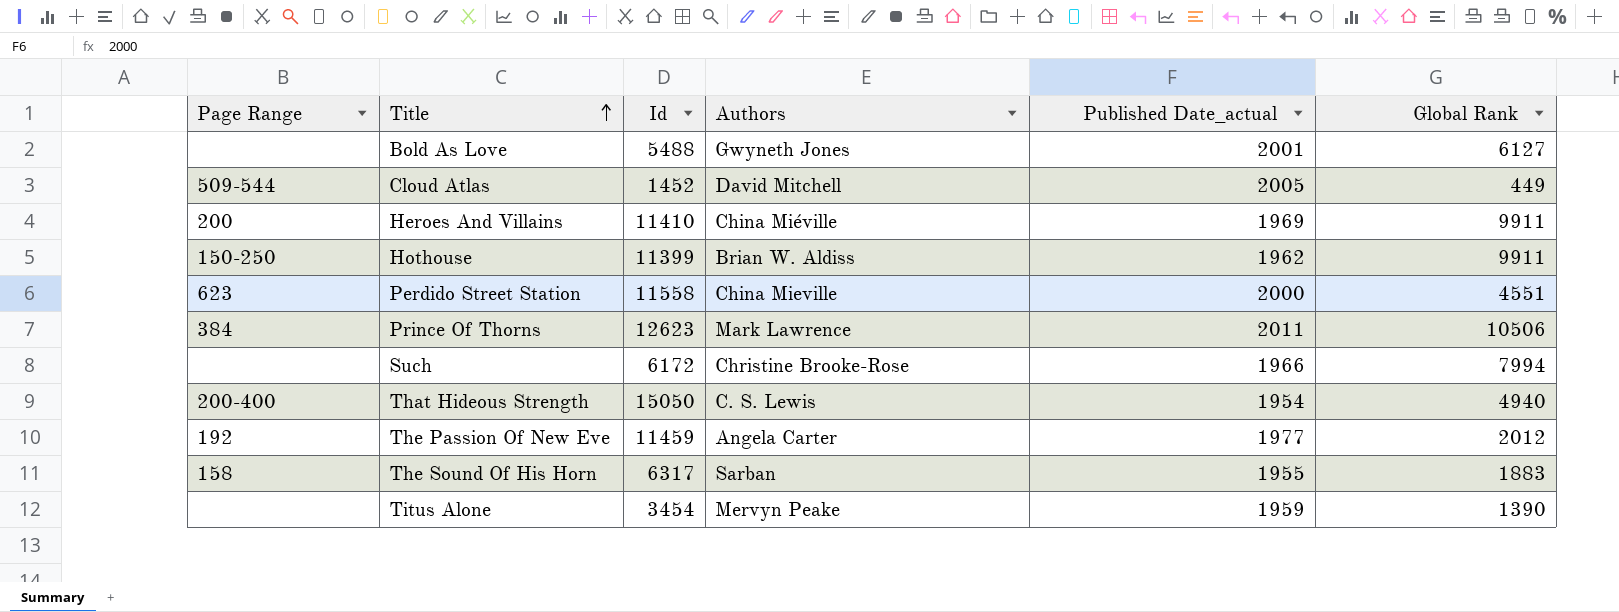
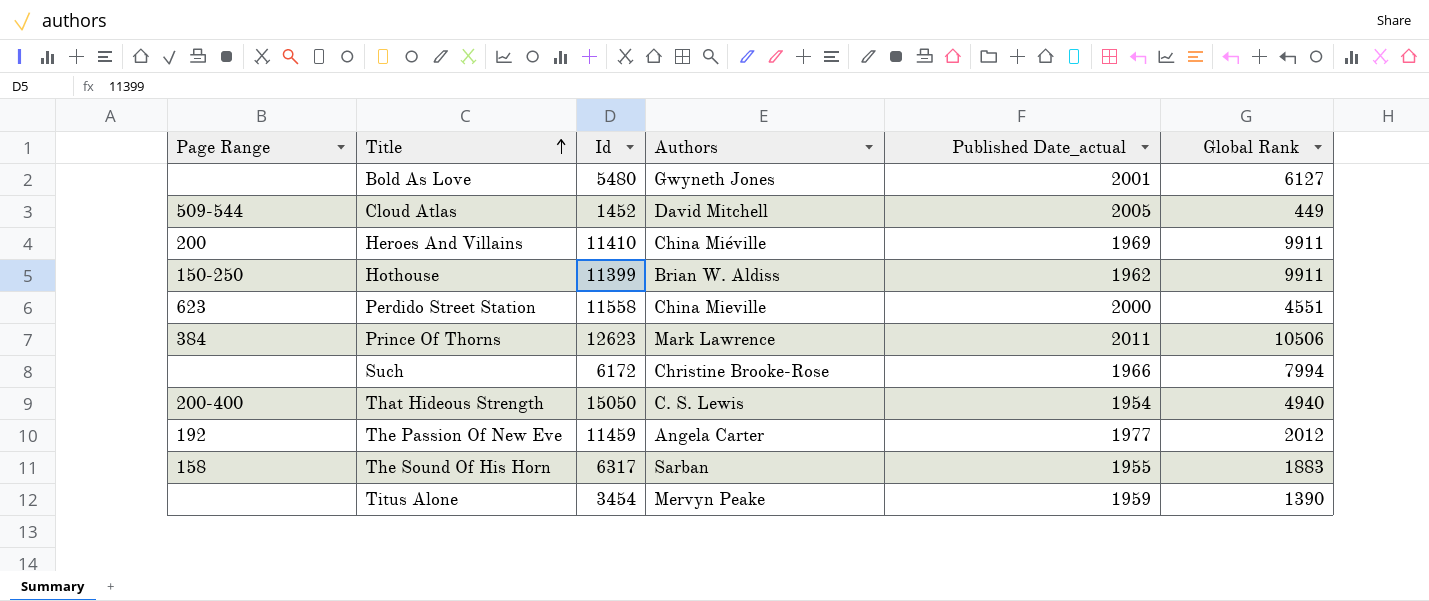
Bold As Love | Id: 5488 -> 5480

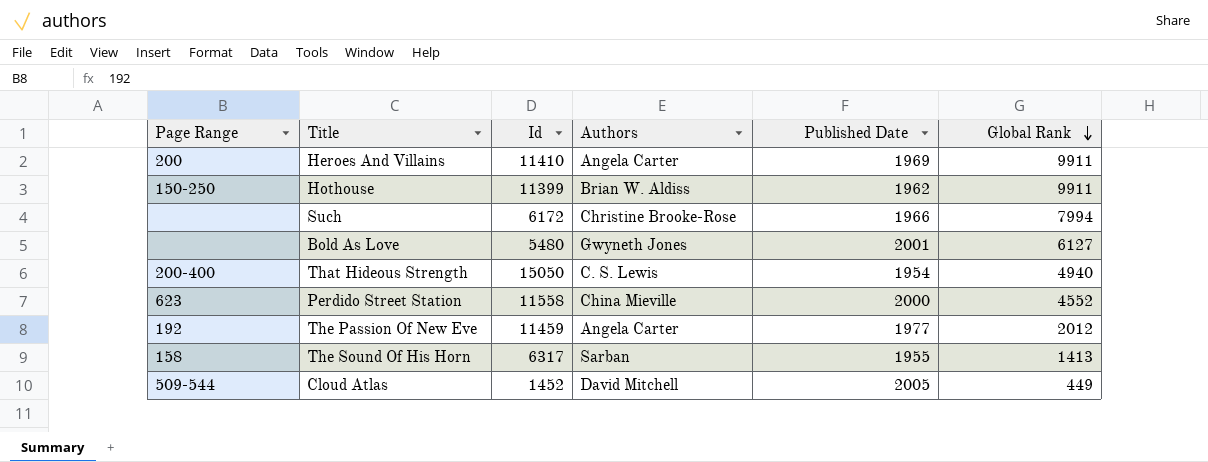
row order: Title ascending -> Global Rank descending
column name: Published Date_actual -> Published Date
row Prince Of Thorns: 384 | 12623 | Mark Lawrence | 2011 | 10506 -> none
row Titus Alone: none | 3454 | Mervyn Peake | 1959 | 1390 -> none
Heroes And Villains | Authors: China Miéville -> Angela Carter
Perdido Street Station | Global Rank: 4551 -> 4552
The Sound Of His Horn | Global Rank: 1883 -> 1413

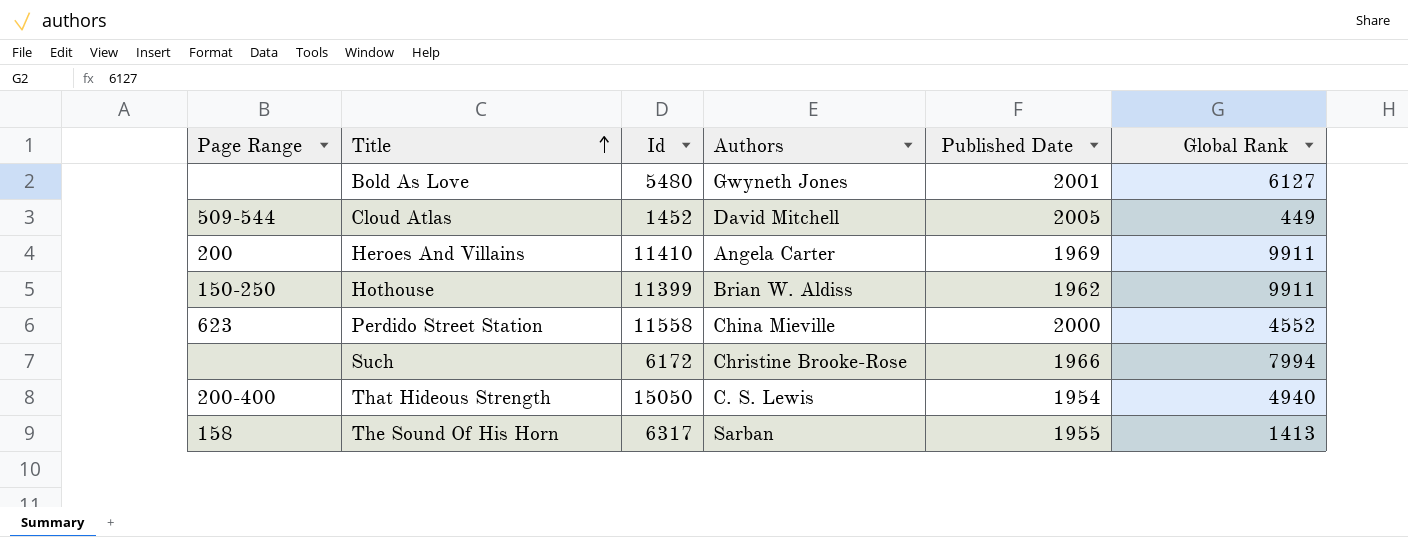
row order: Global Rank descending -> Title ascending
row The Passion Of New Eve: 192 | 11459 | Angela Carter | 1977 | 2012 -> none

